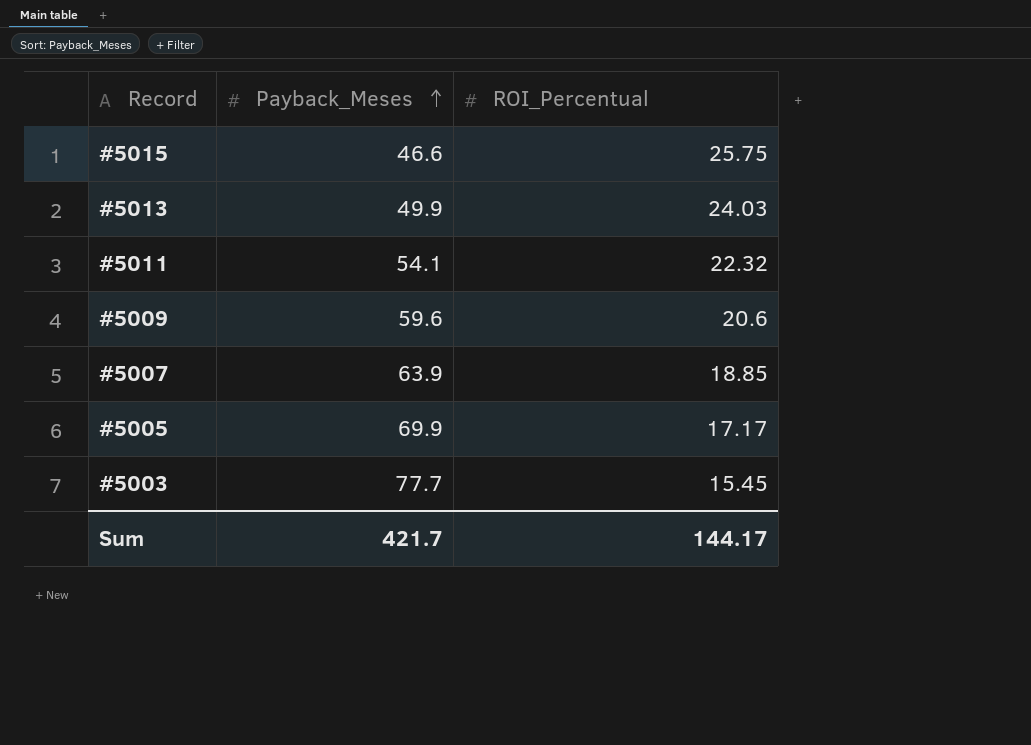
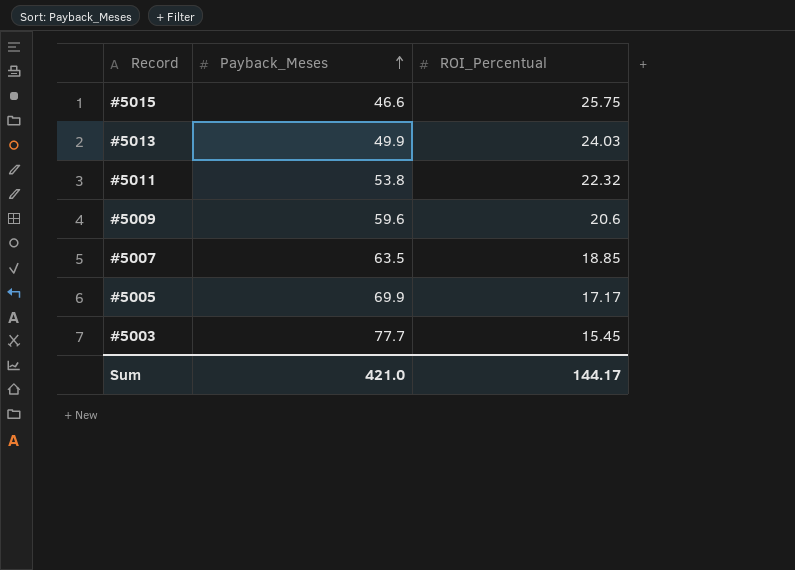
#5011 | Payback_Meses: 54.1 -> 53.8
#5007 | Payback_Meses: 63.9 -> 63.5
Sum | Payback_Meses: 421.7 -> 421.0

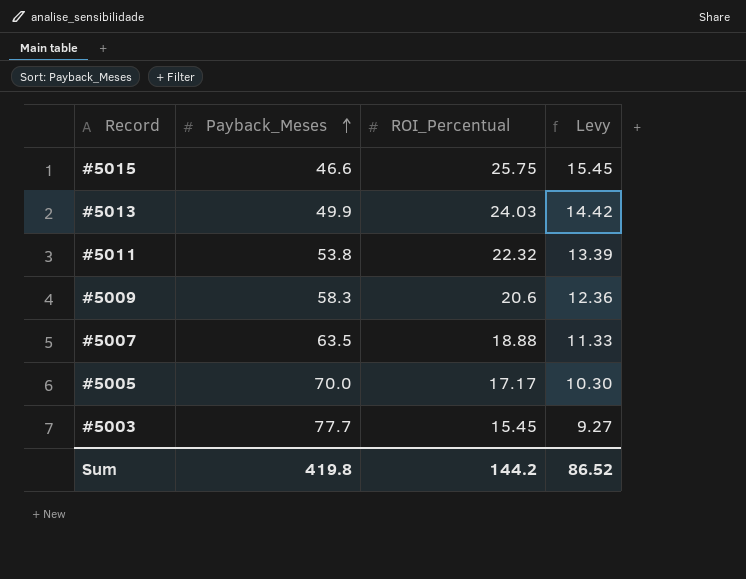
column Levy | formula: none -> [ROI_Percentual] * 0.6
#5009 | Payback_Meses: 59.6 -> 58.3
#5007 | ROI_Percentual: 18.85 -> 18.88
#5005 | Payback_Meses: 69.9 -> 70.0
Sum | Payback_Meses: 421.0 -> 419.8
Sum | ROI_Percentual: 144.17 -> 144.2

